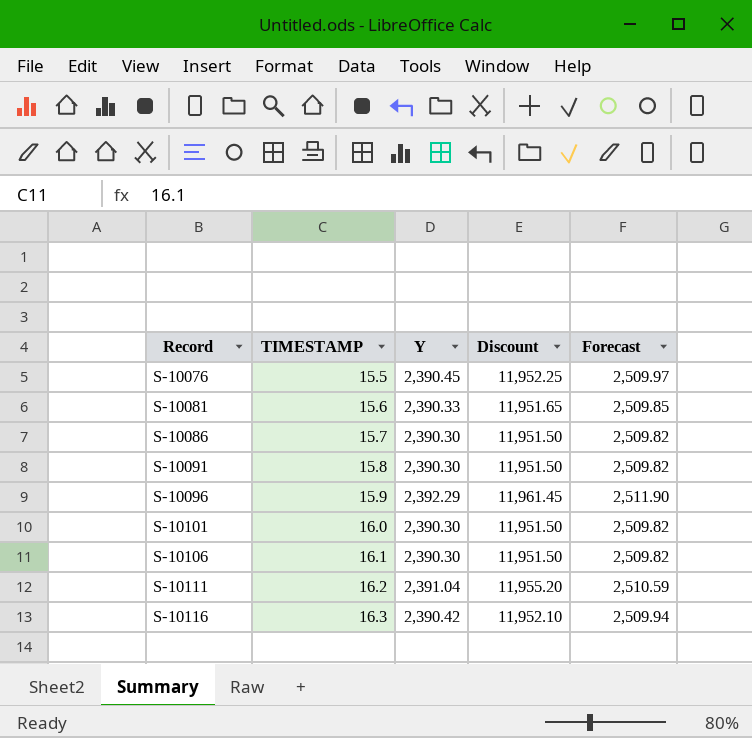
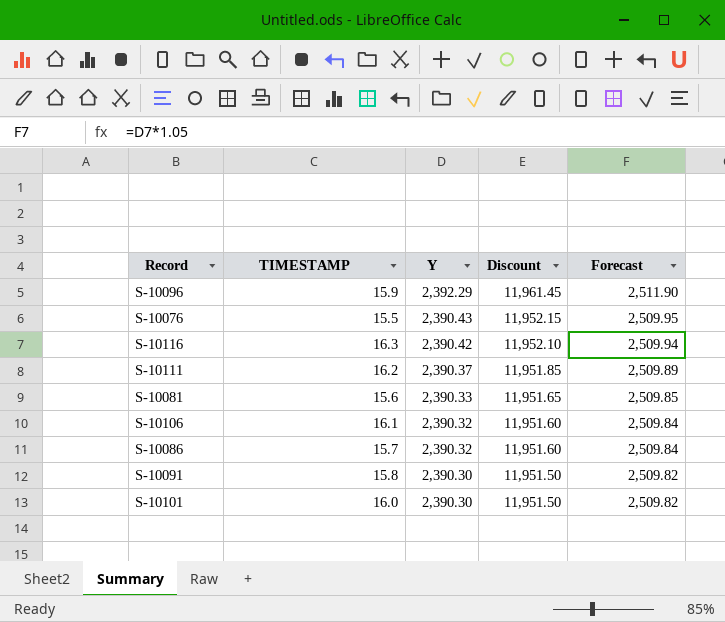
row order: Record ascending -> Y descending
S-10076 | Y: 2,390.45 -> 2,390.43
S-10076 | Discount: 11,952.25 -> 11,952.15
S-10076 | Forecast: 2,509.97 -> 2,509.95
S-10111 | Y: 2,391.04 -> 2,390.37
S-10111 | Discount: 11,955.20 -> 11,951.85
S-10111 | Forecast: 2,510.59 -> 2,509.89
S-10106 | Y: 2,390.30 -> 2,390.32
S-10106 | Discount: 11,951.50 -> 11,951.60
S-10106 | Forecast: 2,509.82 -> 2,509.84
S-10086 | Y: 2,390.30 -> 2,390.32
S-10086 | Discount: 11,951.50 -> 11,951.60
S-10086 | Forecast: 2,509.82 -> 2,509.84

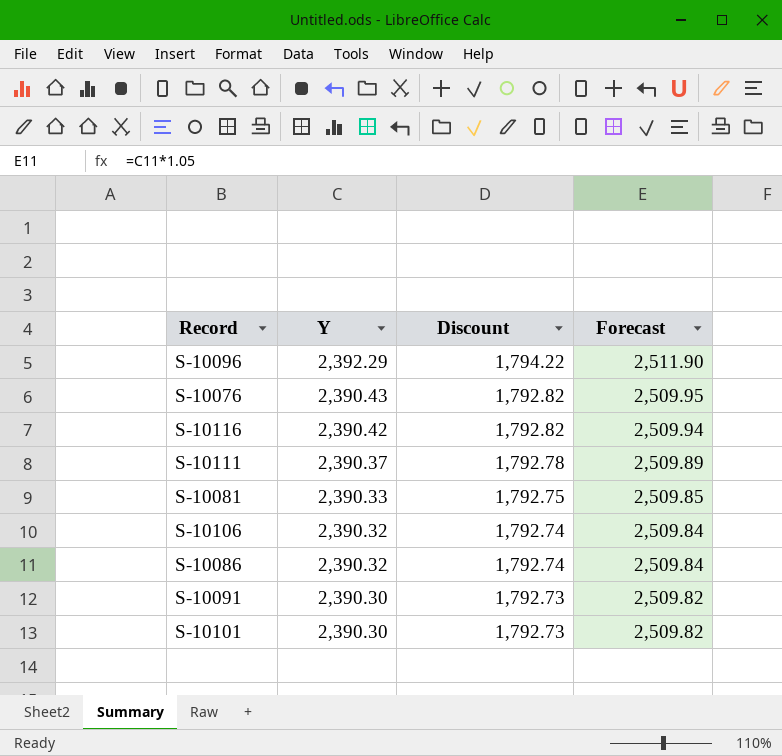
column TIMESTAMP | position: 2 -> none
column Discount | formula: [Y] * 5 -> [Y] * 0.75

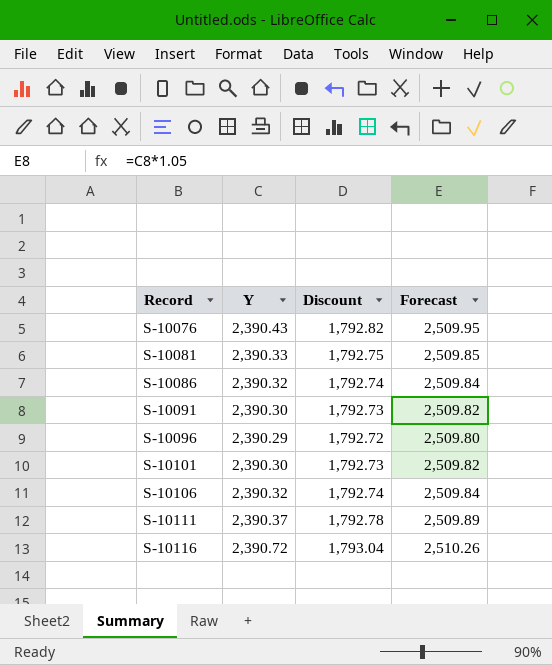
row order: Y descending -> Record ascending
S-10096 | Y: 2,392.29 -> 2,390.29
S-10096 | Discount: 1,794.22 -> 1,792.72
S-10096 | Forecast: 2,511.90 -> 2,509.80
S-10116 | Y: 2,390.42 -> 2,390.72
S-10116 | Discount: 1,792.82 -> 1,793.04
S-10116 | Forecast: 2,509.94 -> 2,510.26

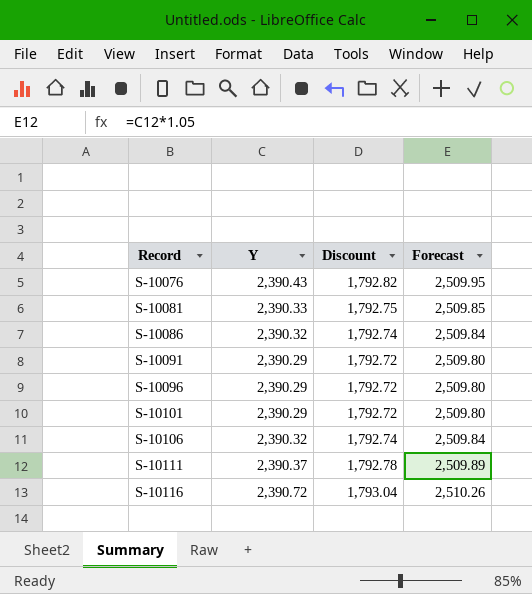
S-10091 | Y: 2,390.30 -> 2,390.29
S-10091 | Discount: 1,792.73 -> 1,792.72
S-10091 | Forecast: 2,509.82 -> 2,509.80
S-10101 | Y: 2,390.30 -> 2,390.29
S-10101 | Discount: 1,792.73 -> 1,792.72
S-10101 | Forecast: 2,509.82 -> 2,509.80

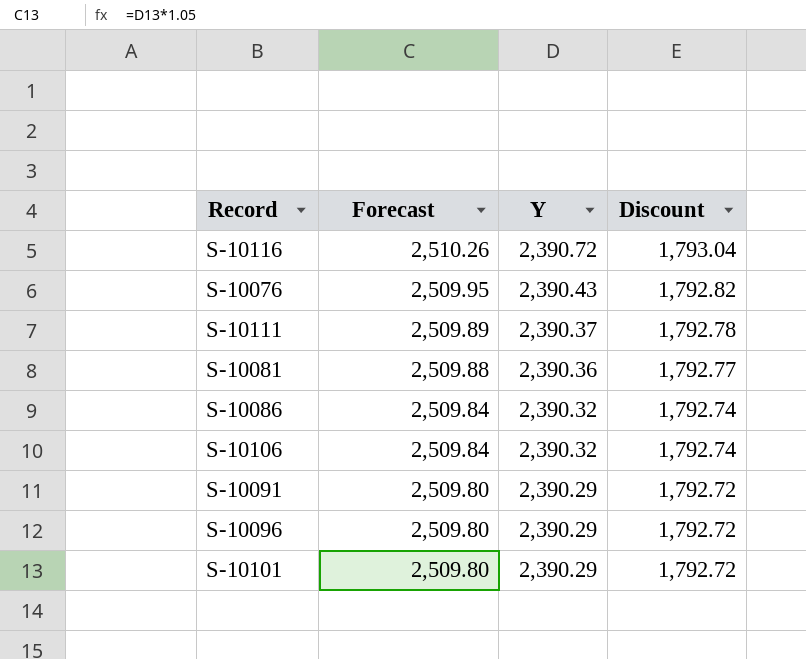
row order: Record ascending -> Forecast descending
column Forecast | position: 4 -> 2
S-10081 | Forecast: 2,509.85 -> 2,509.88
S-10081 | Y: 2,390.33 -> 2,390.36
S-10081 | Discount: 1,792.75 -> 1,792.77

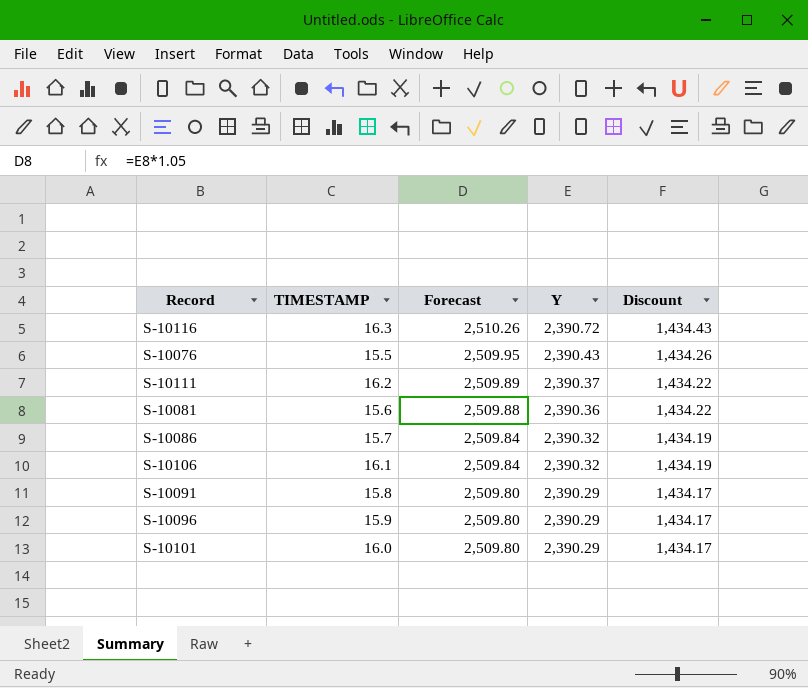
column TIMESTAMP | position: none -> 2
column Discount | formula: [Y] * 0.75 -> [Y] * 0.6

